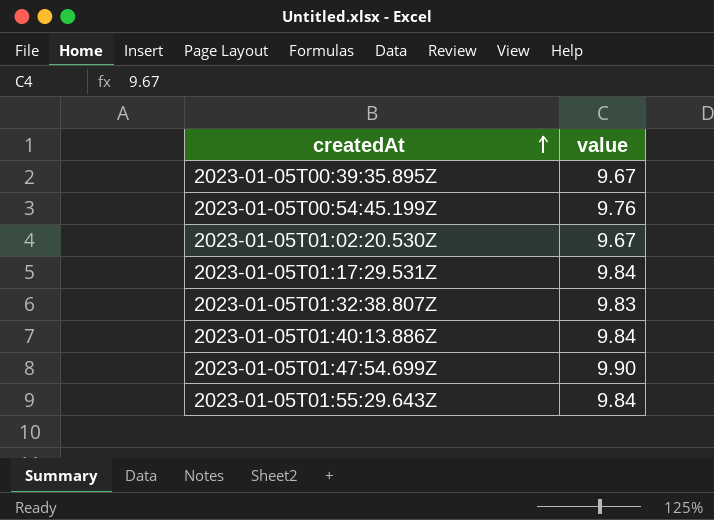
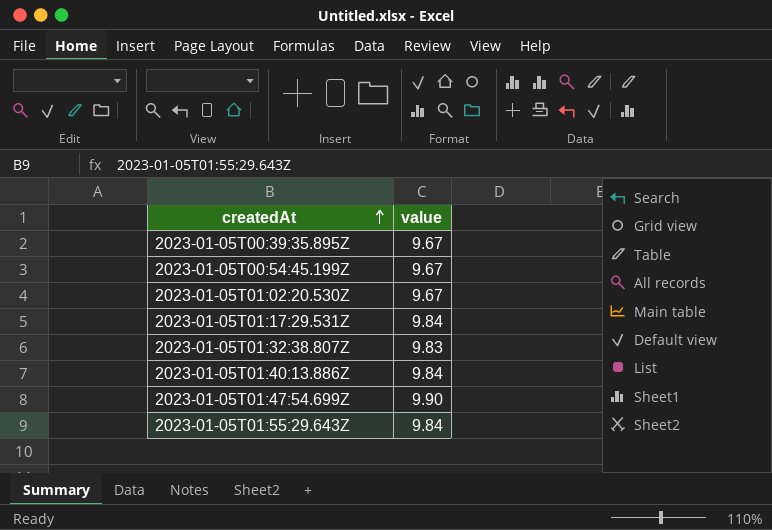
2023-01-05T00:54:45.199Z | value: 9.76 -> 9.67

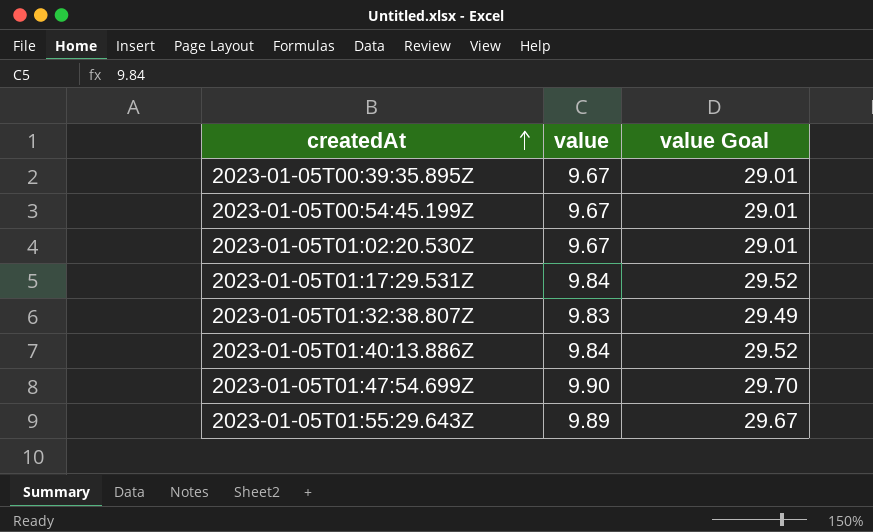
column value Goal | formula: none -> [value] * 3
2023-01-05T01:55:29.643Z | value: 9.84 -> 9.89

